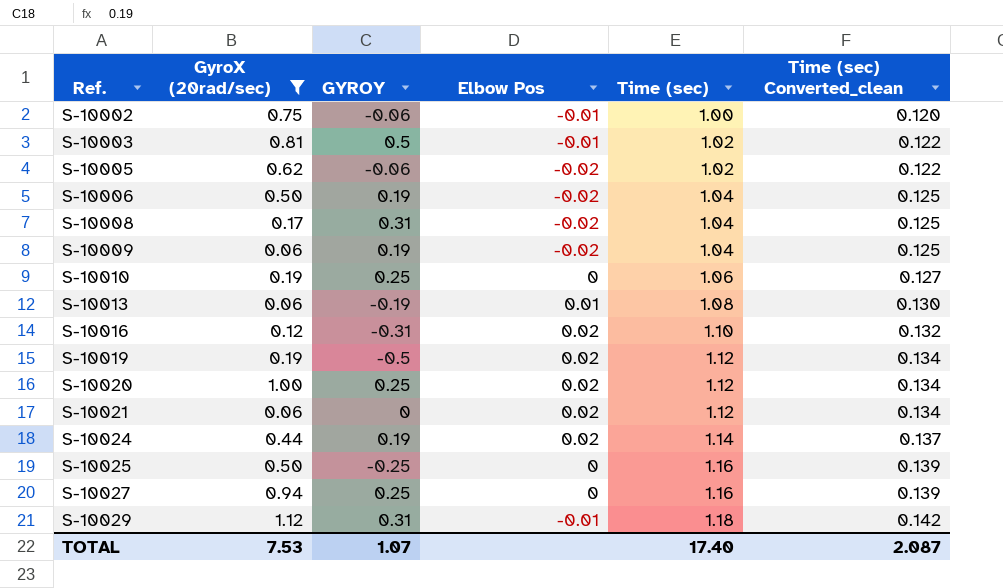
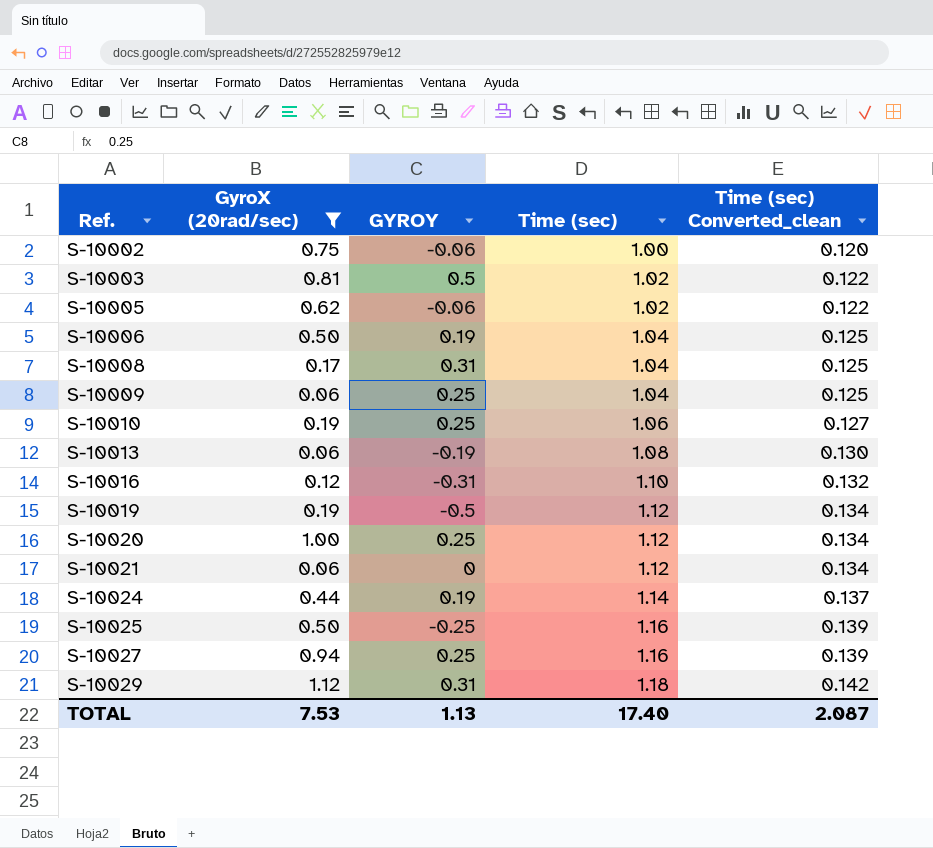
column Elbow Pos | position: 4 -> none
S-10009 | GYROY: 0.19 -> 0.25
TOTAL | GYROY: 1.07 -> 1.13

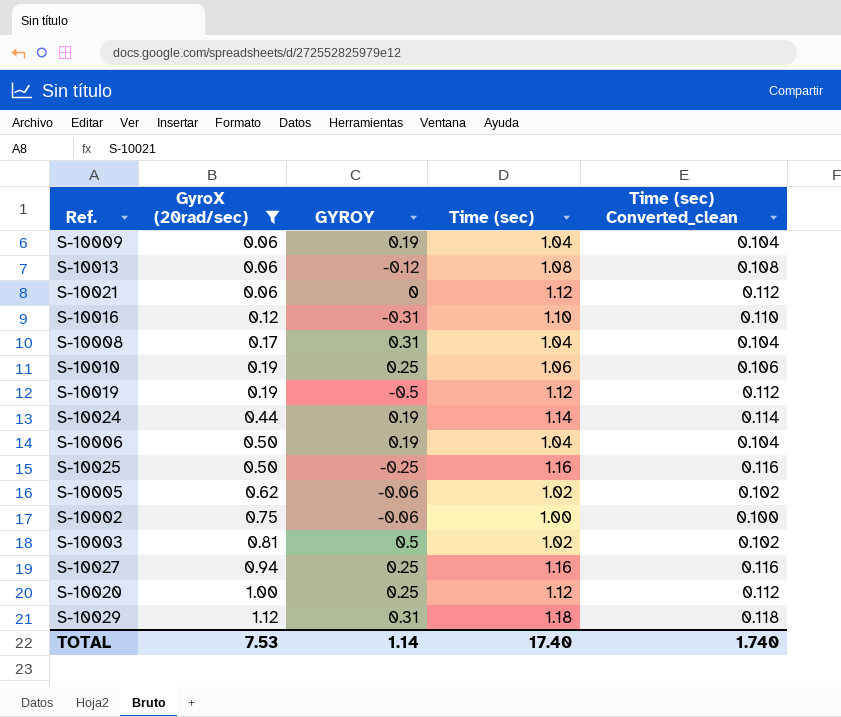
row order: Ref. ascending -> GyroX (20rad/sec) ascending
column Time (sec) Converted_clean | formula: [Time (sec)] * 0.12 -> [Time (sec)] * 0.1
S-10009 | GYROY: 0.25 -> 0.19
S-10013 | GYROY: -0.19 -> -0.12
TOTAL | GYROY: 1.13 -> 1.14
TOTAL | Time (sec) Converted_clean: 2.087 -> 1.740

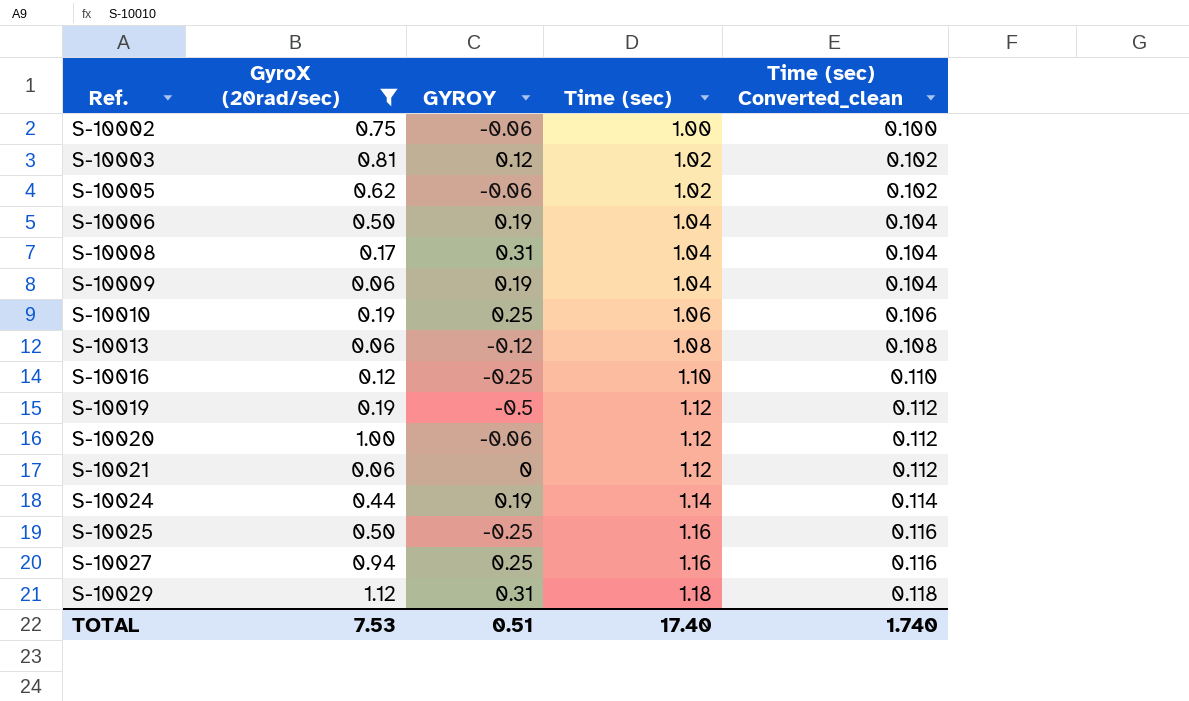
row order: GyroX (20rad/sec) ascending -> Ref. ascending
S-10003 | GYROY: 0.5 -> 0.12
S-10016 | GYROY: -0.31 -> -0.25
S-10020 | GYROY: 0.25 -> -0.06
TOTAL | GYROY: 1.14 -> 0.51

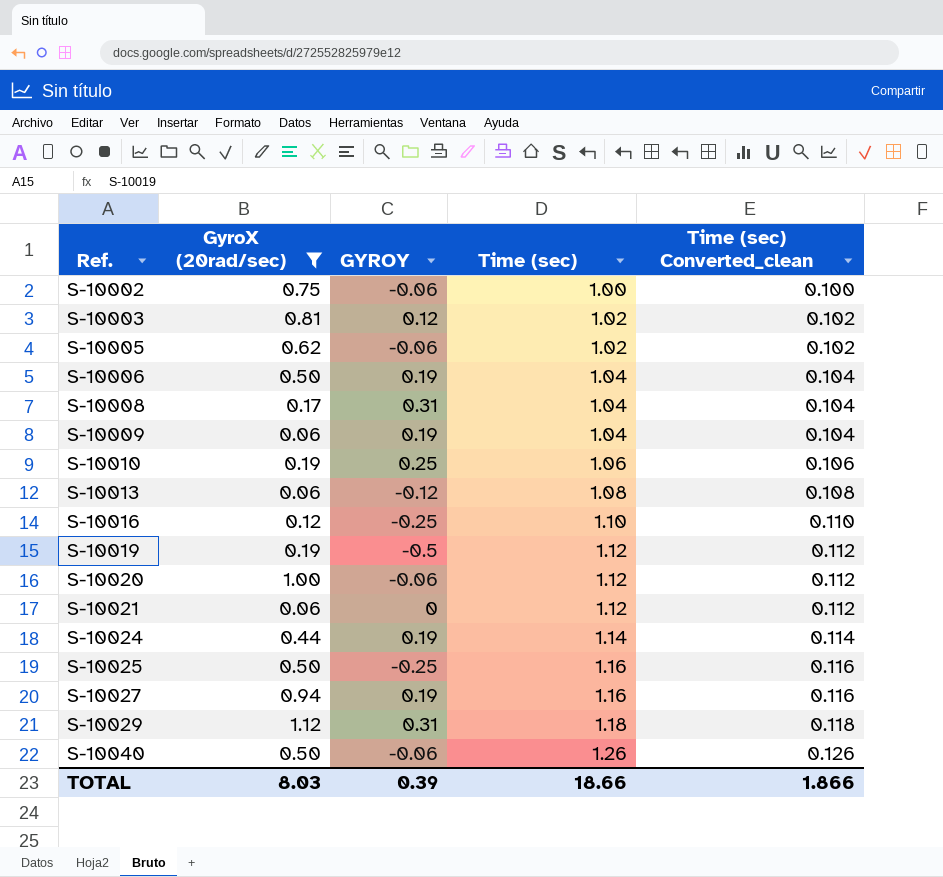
S-10027 | GYROY: 0.25 -> 0.19
row S-10040: none -> 0.50 | -0.06 | 1.26 | 0.126
TOTAL | GyroX (20rad/sec): 7.53 -> 8.03
TOTAL | GYROY: 0.51 -> 0.39
TOTAL | Time (sec): 17.40 -> 18.66
TOTAL | Time (sec) Converted_clean: 1.740 -> 1.866

